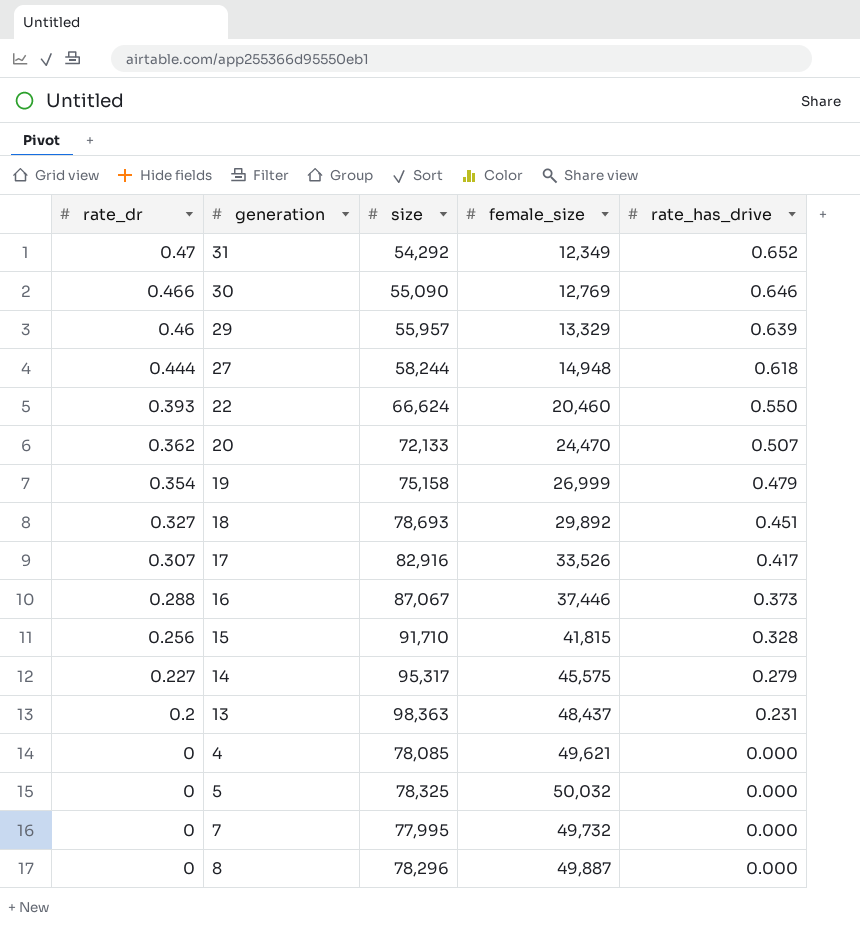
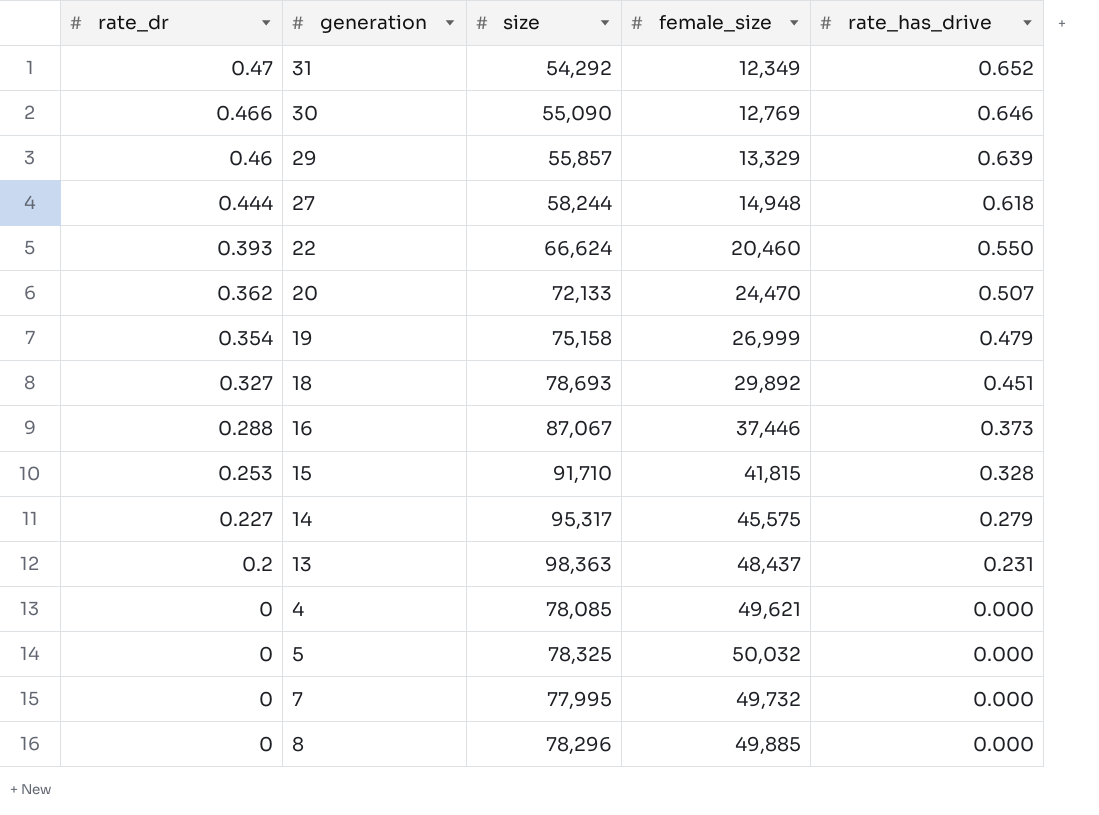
row 17: 0.307 | 82,916 | 33,526 | 0.417 -> none
29 | size: 55,957 -> 55,857
15 | rate_dr: 0.256 -> 0.253
8 | female_size: 49,887 -> 49,885

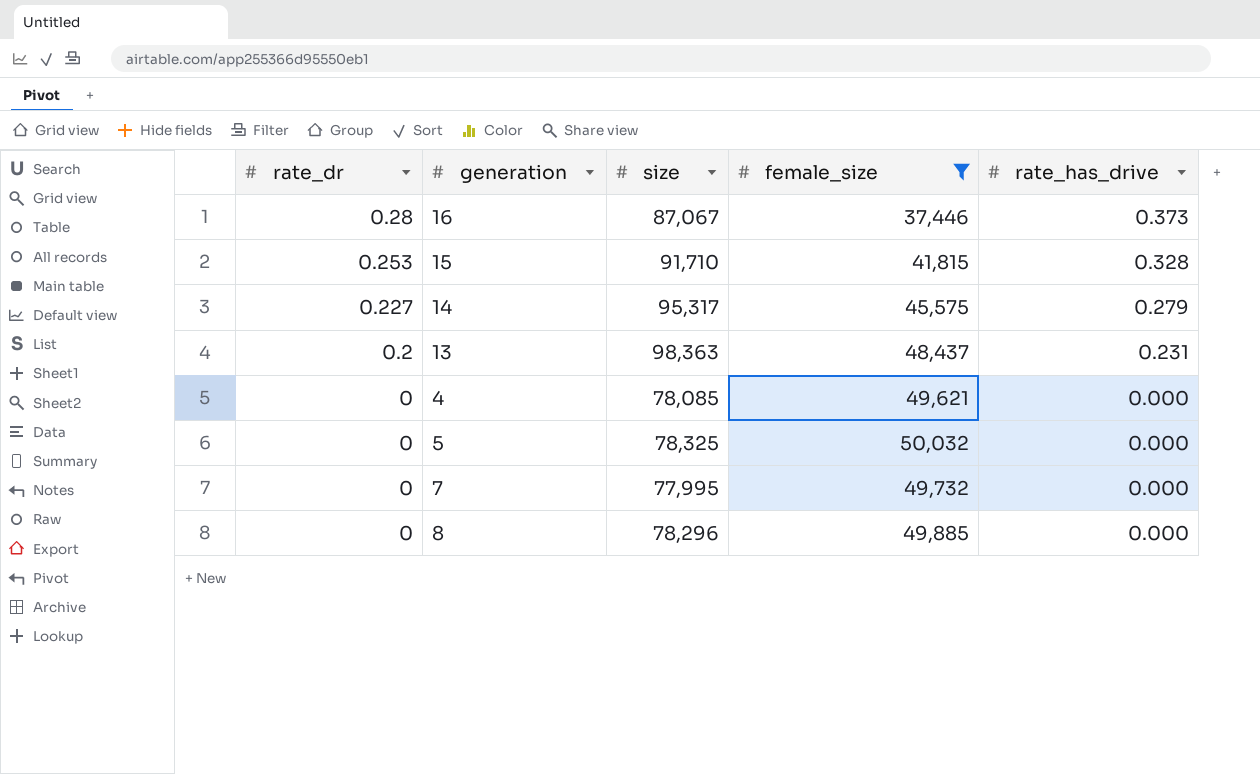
filter: none -> female_size >= 37,446
16 | rate_dr: 0.288 -> 0.28

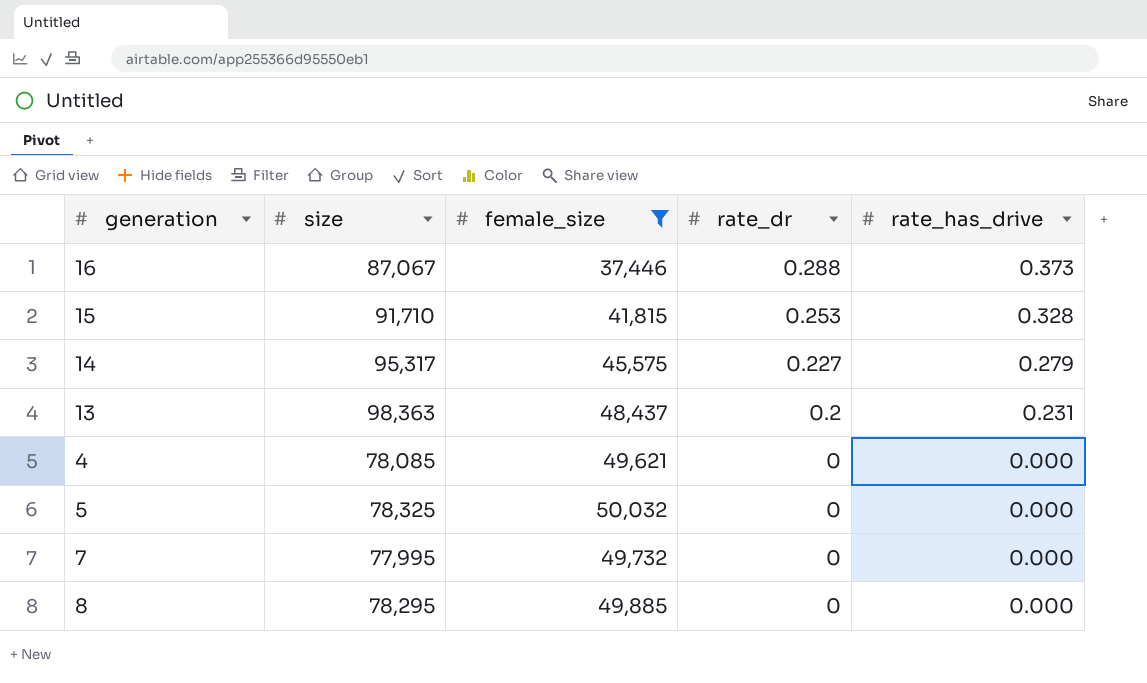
column rate_dr | position: 1 -> 4
16 | rate_dr: 0.28 -> 0.288
8 | size: 78,296 -> 78,295

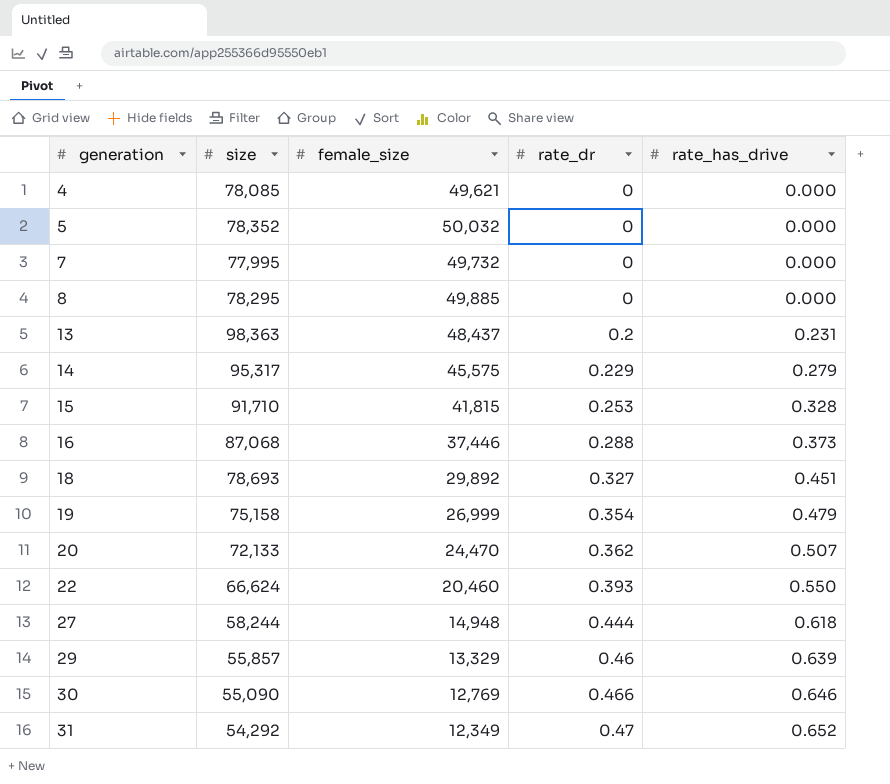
filter: female_size >= 37,446 -> none
row order: rate_dr descending -> generation ascending
5 | size: 78,325 -> 78,352
14 | rate_dr: 0.227 -> 0.229
16 | size: 87,067 -> 87,068

